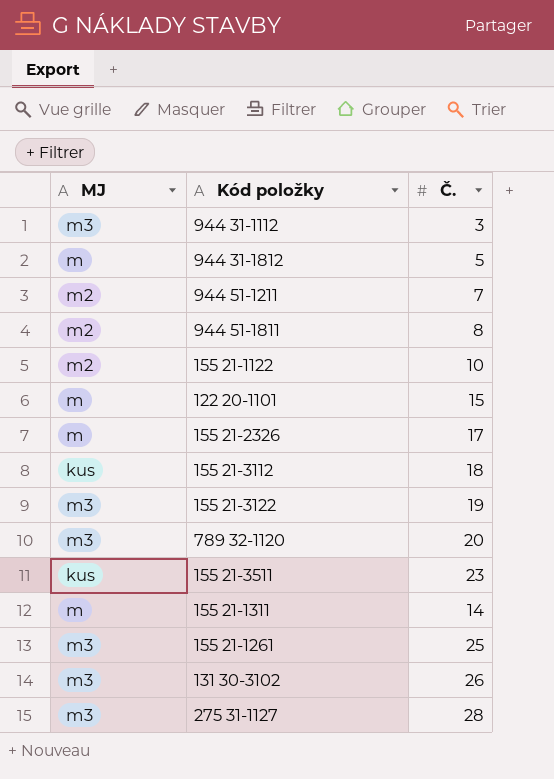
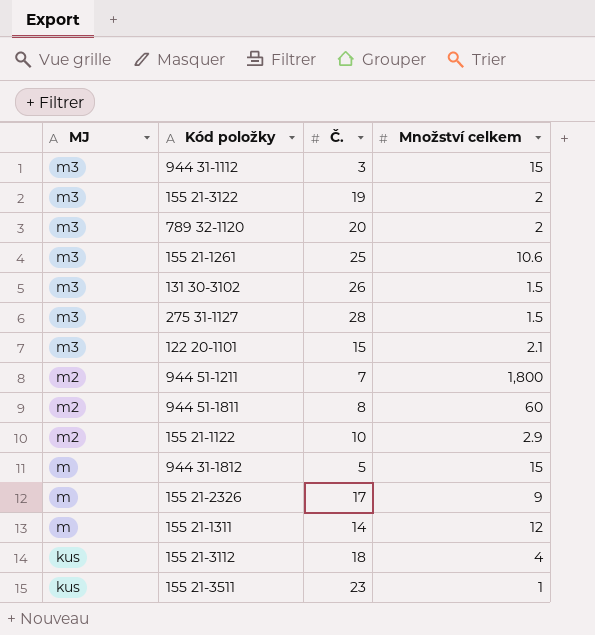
row order: none -> MJ descending
column Množství celkem | position: none -> 4
122 20-1101 | MJ: m -> m3

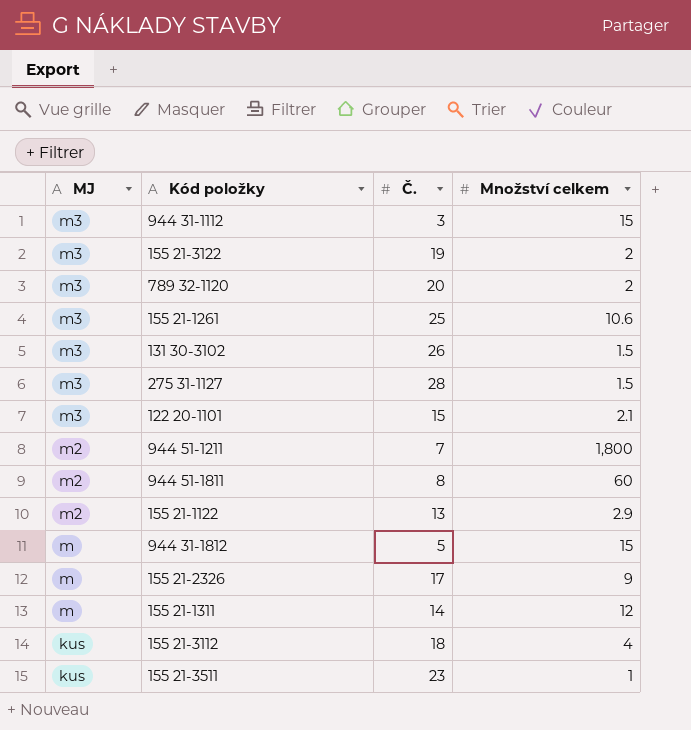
155 21-1122 | Č.: 10 -> 13

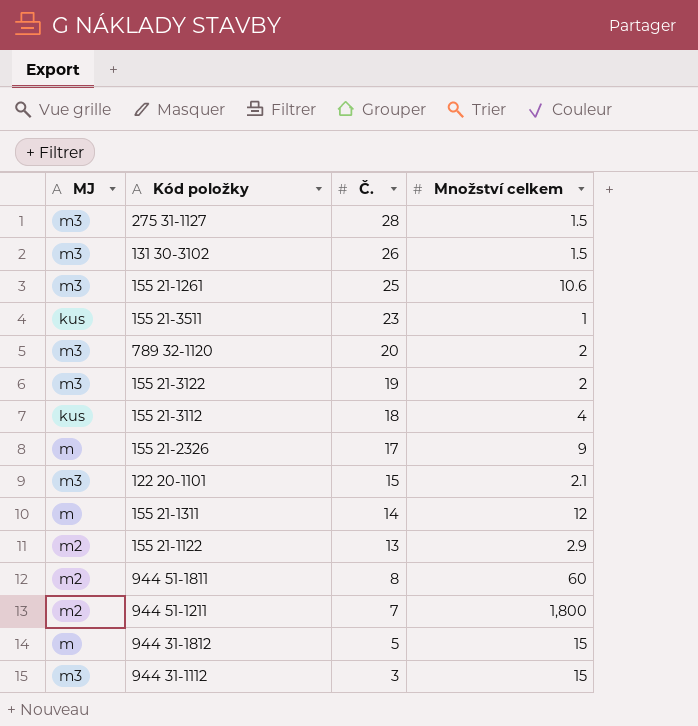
row order: MJ descending -> Č. descending

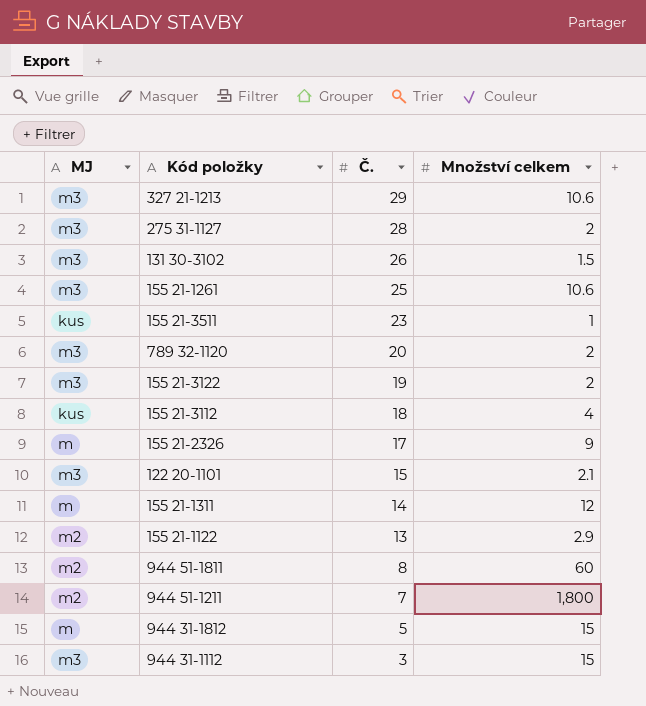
row 327 21-1213: none -> m3 | 29 | 10.6
275 31-1127 | Množství celkem: 1.5 -> 2

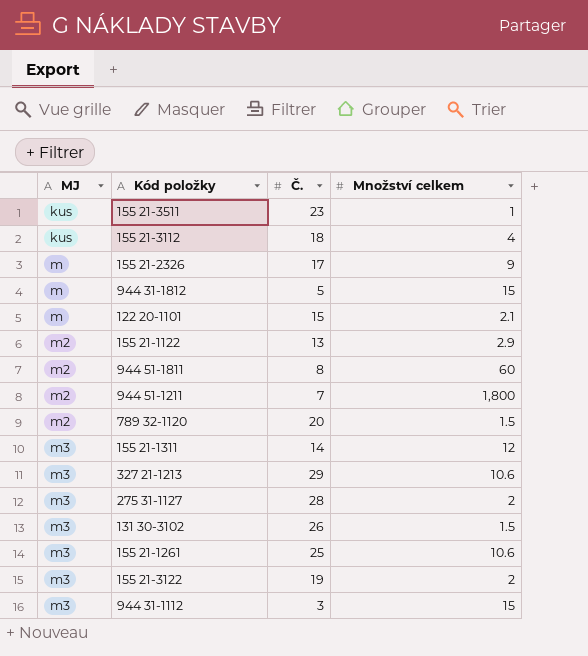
row order: Č. descending -> MJ ascending
122 20-1101 | MJ: m3 -> m
789 32-1120 | MJ: m3 -> m2
789 32-1120 | Množství celkem: 2 -> 1.5
155 21-1311 | MJ: m -> m3

